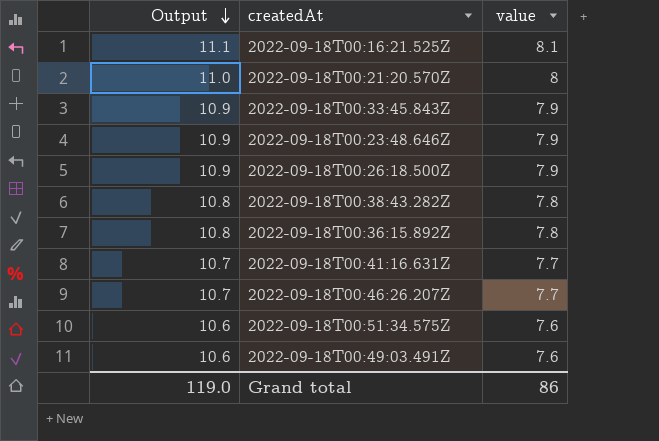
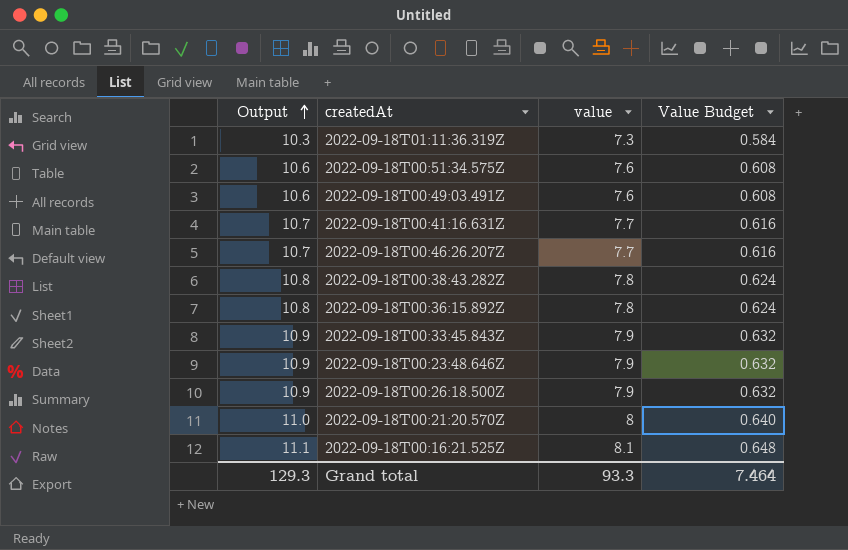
row order: Output descending -> Output ascending
column Value Budget | formula: none -> [value] * 0.08
row 2022-09-18T01:11:36.319Z: none -> 10.3 | 7.3 | 0.584
Grand total | Output: 119.0 -> 129.3
Grand total | value: 86 -> 93.3

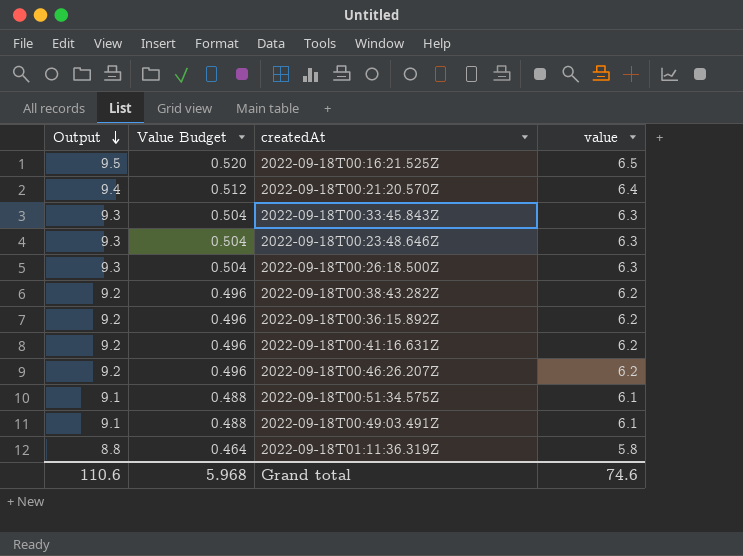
row order: Output ascending -> Output descending
column Value Budget | position: 4 -> 2
2022-09-18T00:16:21.525Z | Output: 11.1 -> 9.5
2022-09-18T00:16:21.525Z | Value Budget: 0.648 -> 0.520
2022-09-18T00:16:21.525Z | value: 8.1 -> 6.5
2022-09-18T00:21:20.570Z | Output: 11.0 -> 9.4
2022-09-18T00:21:20.570Z | Value Budget: 0.640 -> 0.512
2022-09-18T00:21:20.570Z | value: 8 -> 6.4
2022-09-18T00:33:45.843Z | Output: 10.9 -> 9.3
2022-09-18T00:33:45.843Z | Value Budget: 0.632 -> 0.504
2022-09-18T00:33:45.843Z | value: 7.9 -> 6.3
2022-09-18T00:23:48.646Z | Output: 10.9 -> 9.3
2022-09-18T00:23:48.646Z | Value Budget: 0.632 -> 0.504
2022-09-18T00:23:48.646Z | value: 7.9 -> 6.3
2022-09-18T00:26:18.500Z | Output: 10.9 -> 9.3
2022-09-18T00:26:18.500Z | Value Budget: 0.632 -> 0.504
2022-09-18T00:26:18.500Z | value: 7.9 -> 6.3
2022-09-18T00:38:43.282Z | Output: 10.8 -> 9.2
2022-09-18T00:38:43.282Z | Value Budget: 0.624 -> 0.496
2022-09-18T00:38:43.282Z | value: 7.8 -> 6.2
2022-09-18T00:36:15.892Z | Output: 10.8 -> 9.2
2022-09-18T00:36:15.892Z | Value Budget: 0.624 -> 0.496
2022-09-18T00:36:15.892Z | value: 7.8 -> 6.2
2022-09-18T00:41:16.631Z | Output: 10.7 -> 9.2
2022-09-18T00:41:16.631Z | Value Budget: 0.616 -> 0.496
2022-09-18T00:41:16.631Z | value: 7.7 -> 6.2
2022-09-18T00:46:26.207Z | Output: 10.7 -> 9.2
2022-09-18T00:46:26.207Z | Value Budget: 0.616 -> 0.496
2022-09-18T00:46:26.207Z | value: 7.7 -> 6.2
2022-09-18T00:51:34.575Z | Output: 10.6 -> 9.1
2022-09-18T00:51:34.575Z | Value Budget: 0.608 -> 0.488
2022-09-18T00:51:34.575Z | value: 7.6 -> 6.1
2022-09-18T00:49:03.491Z | Output: 10.6 -> 9.1
2022-09-18T00:49:03.491Z | Value Budget: 0.608 -> 0.488
2022-09-18T00:49:03.491Z | value: 7.6 -> 6.1
2022-09-18T01:11:36.319Z | Output: 10.3 -> 8.8
2022-09-18T01:11:36.319Z | Value Budget: 0.584 -> 0.464
2022-09-18T01:11:36.319Z | value: 7.3 -> 5.8
Grand total | Output: 129.3 -> 110.6
Grand total | Value Budget: 7.464 -> 5.968
Grand total | value: 93.3 -> 74.6

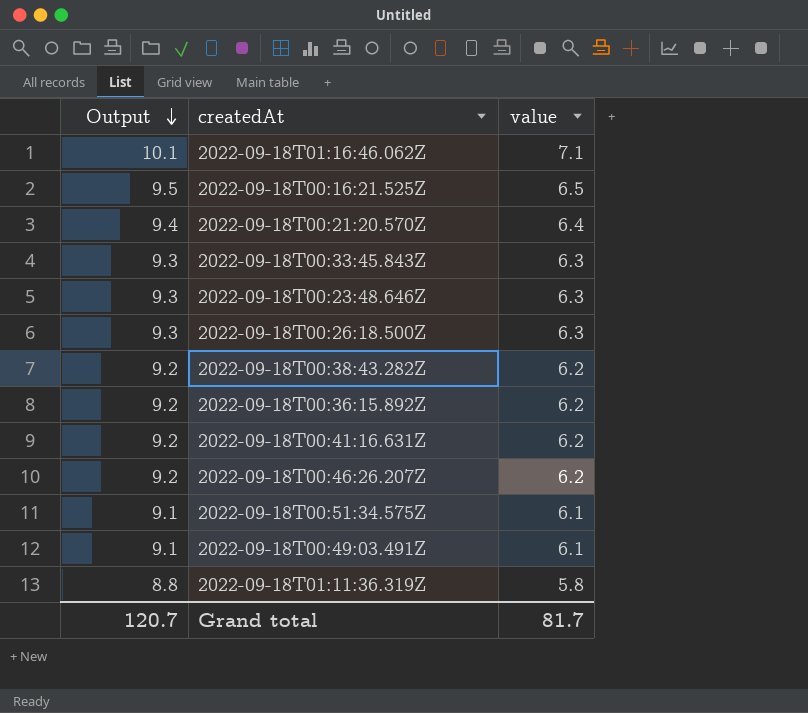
column Value Budget | formula: [value] * 0.08 -> none
row 2022-09-18T01:16:46.062Z: none -> 10.1 | 7.1
Grand total | Output: 110.6 -> 120.7
Grand total | value: 74.6 -> 81.7

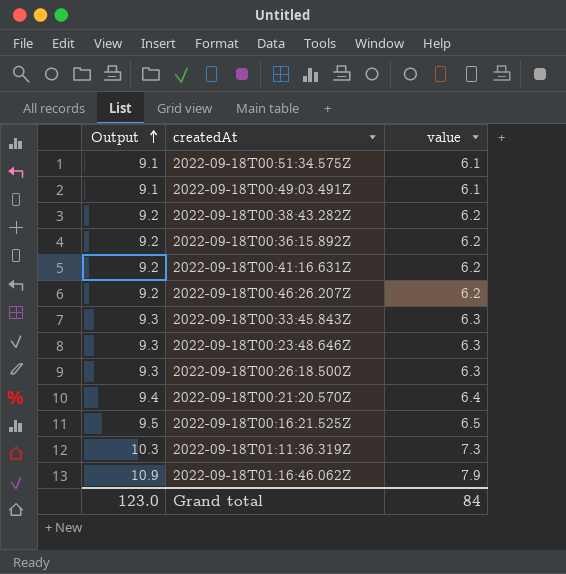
row order: Output descending -> Output ascending
2022-09-18T01:11:36.319Z | Output: 8.8 -> 10.3
2022-09-18T01:11:36.319Z | value: 5.8 -> 7.3
2022-09-18T01:16:46.062Z | Output: 10.1 -> 10.9
2022-09-18T01:16:46.062Z | value: 7.1 -> 7.9
Grand total | Output: 120.7 -> 123.0
Grand total | value: 81.7 -> 84

